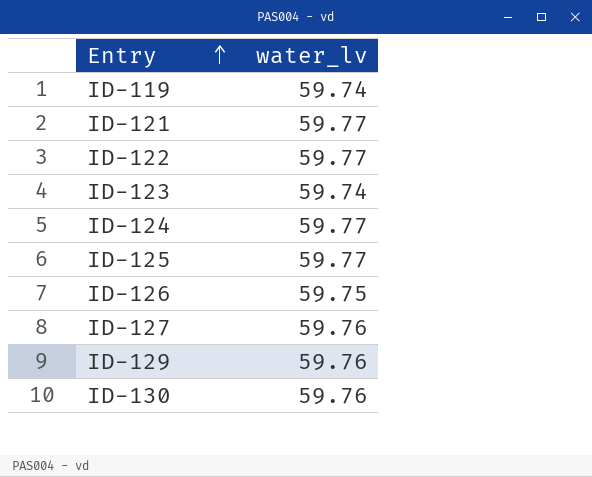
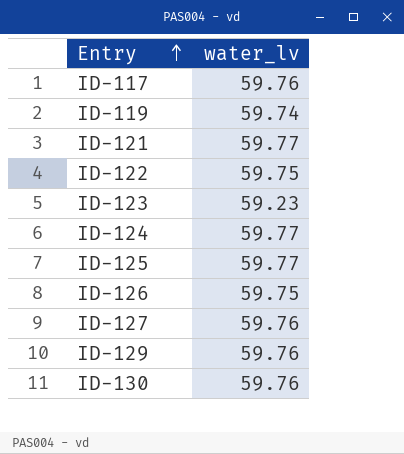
row ID-117: none -> 59.76
ID-122 | water_lv: 59.77 -> 59.75
ID-123 | water_lv: 59.74 -> 59.23

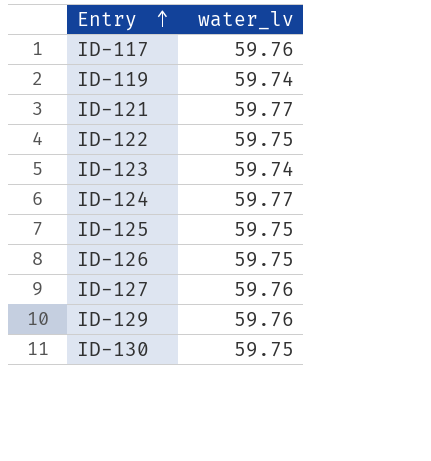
ID-123 | water_lv: 59.23 -> 59.74
ID-125 | water_lv: 59.77 -> 59.75
ID-130 | water_lv: 59.76 -> 59.75

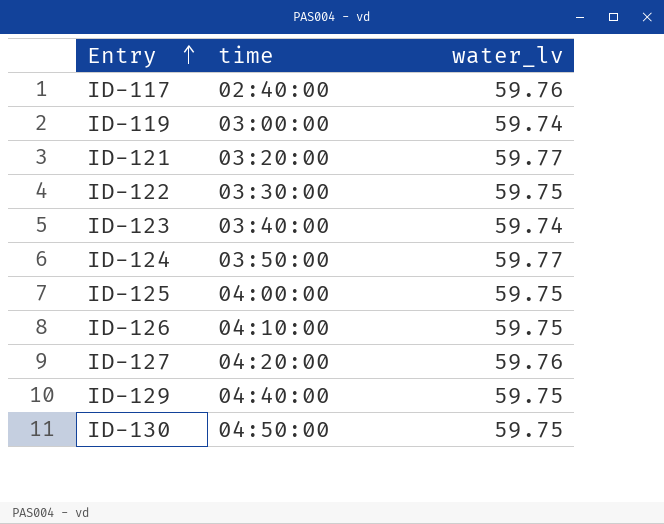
column time | position: none -> 2
ID-129 | water_lv: 59.76 -> 59.75

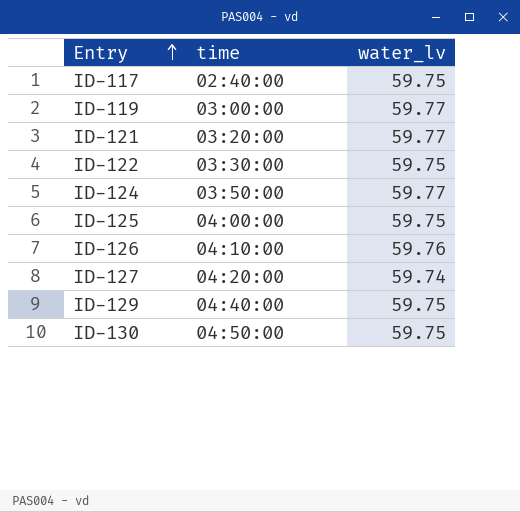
row ID-123: 03:40:00 | 59.74 -> none
ID-117 | water_lv: 59.76 -> 59.75
ID-119 | water_lv: 59.74 -> 59.77
ID-126 | water_lv: 59.75 -> 59.76
ID-127 | water_lv: 59.76 -> 59.74

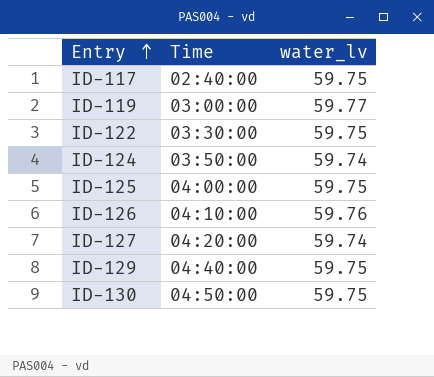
column name: time -> Time
row ID-121: 03:20:00 | 59.77 -> none
ID-124 | water_lv: 59.77 -> 59.74

